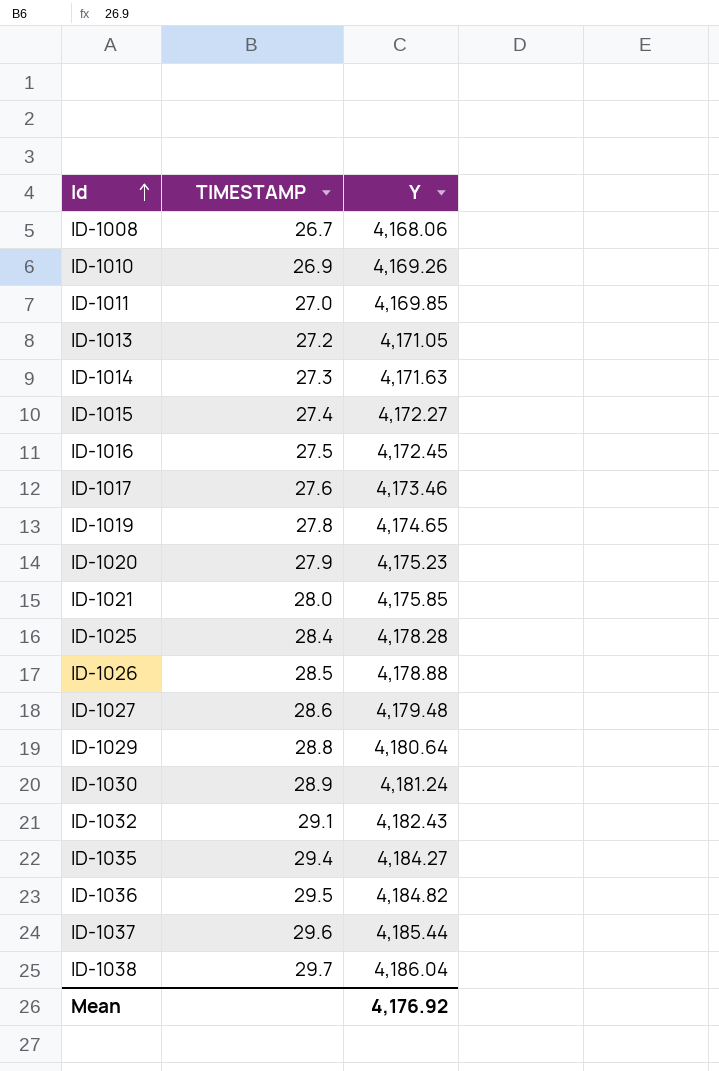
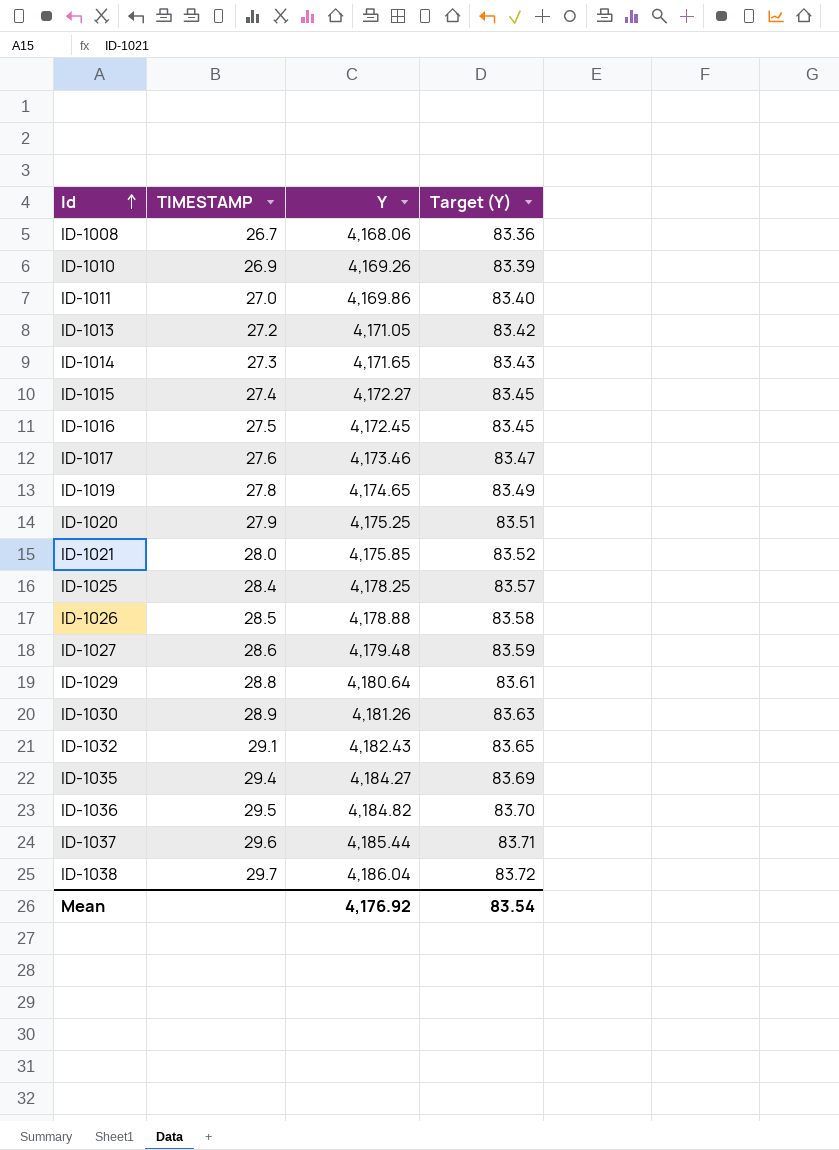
column Target (Y) | formula: none -> [Y] * 0.02
ID-1011 | Y: 4,169.85 -> 4,169.86
ID-1014 | Y: 4,171.63 -> 4,171.65
ID-1020 | Y: 4,175.23 -> 4,175.25
ID-1025 | Y: 4,178.28 -> 4,178.25
ID-1030 | Y: 4,181.24 -> 4,181.26

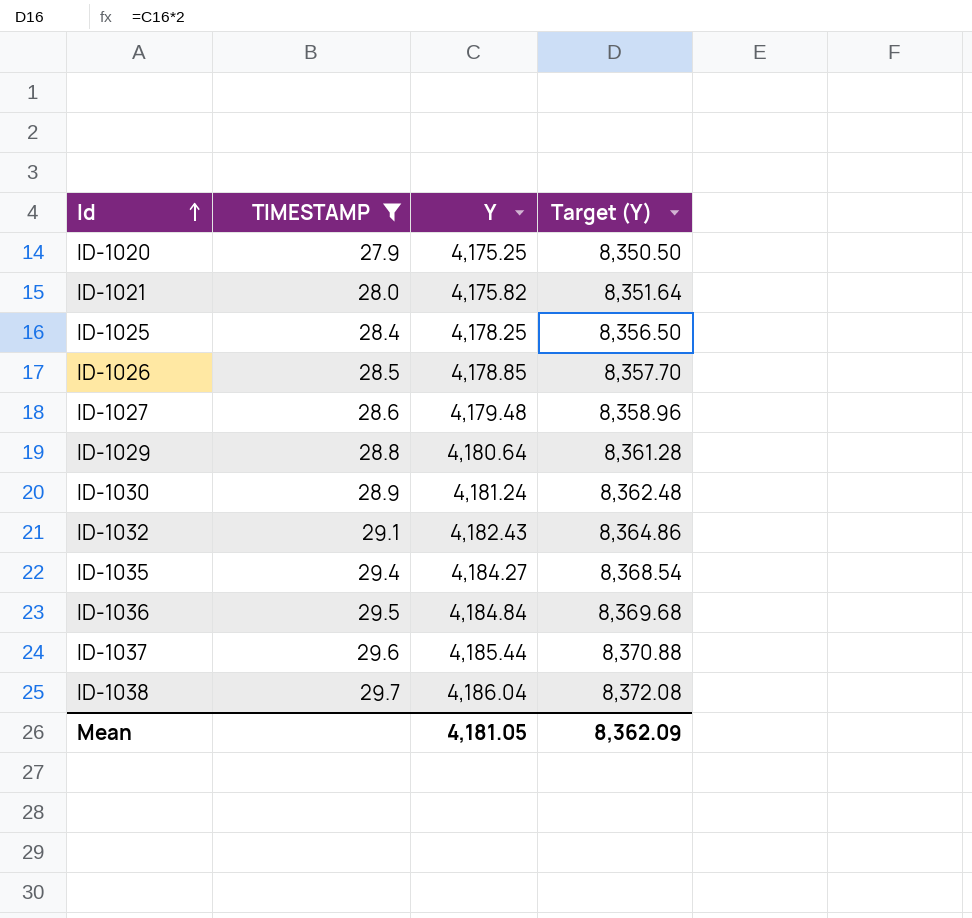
filter: none -> TIMESTAMP >= 27.9
column Target (Y) | formula: [Y] * 0.02 -> [Y] * 2
ID-1021 | Y: 4,175.85 -> 4,175.82
ID-1026 | Y: 4,178.88 -> 4,178.85
ID-1030 | Y: 4,181.26 -> 4,181.24
ID-1036 | Y: 4,184.82 -> 4,184.84
Mean | Y: 4,176.92 -> 4,181.05
Mean | Target (Y): 83.54 -> 8,362.09

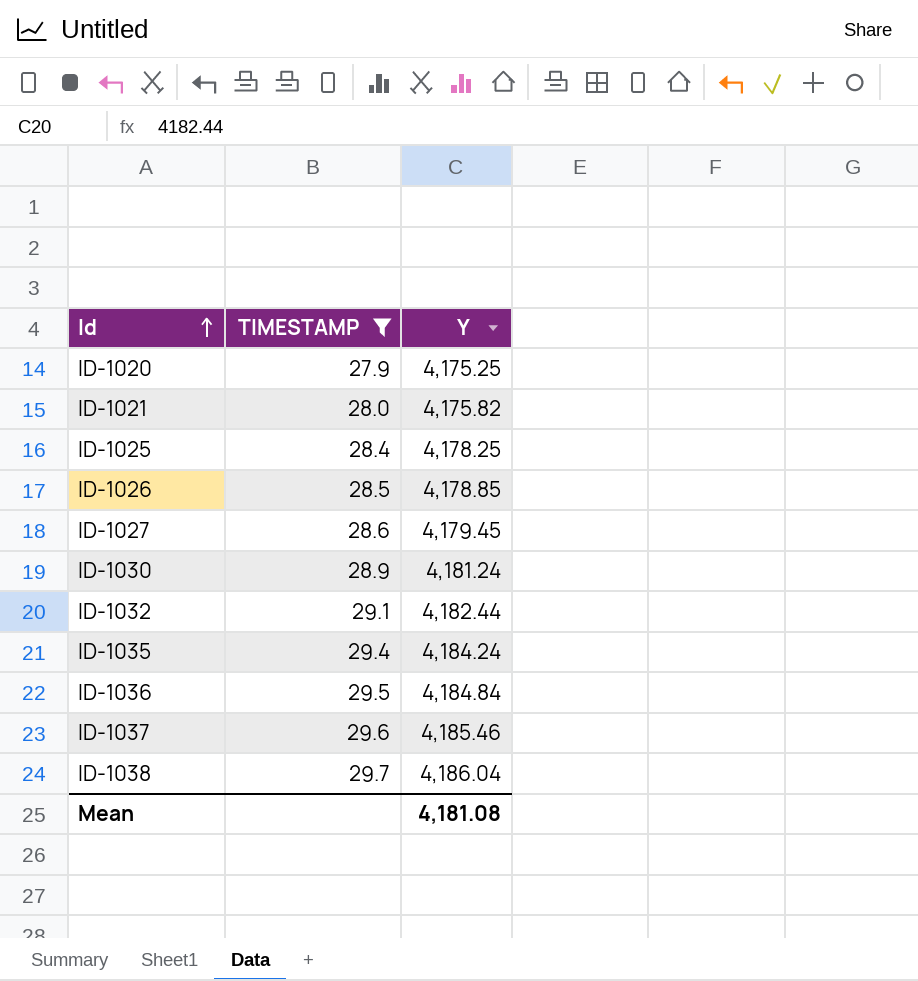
column Target (Y) | formula: [Y] * 2 -> none
row ID-1029: 28.8 | 4,180.64 | 8,361.28 -> none
ID-1027 | Y: 4,179.48 -> 4,179.45
ID-1032 | Y: 4,182.43 -> 4,182.44
ID-1035 | Y: 4,184.27 -> 4,184.24
ID-1037 | Y: 4,185.44 -> 4,185.46
Mean | Y: 4,181.05 -> 4,181.08

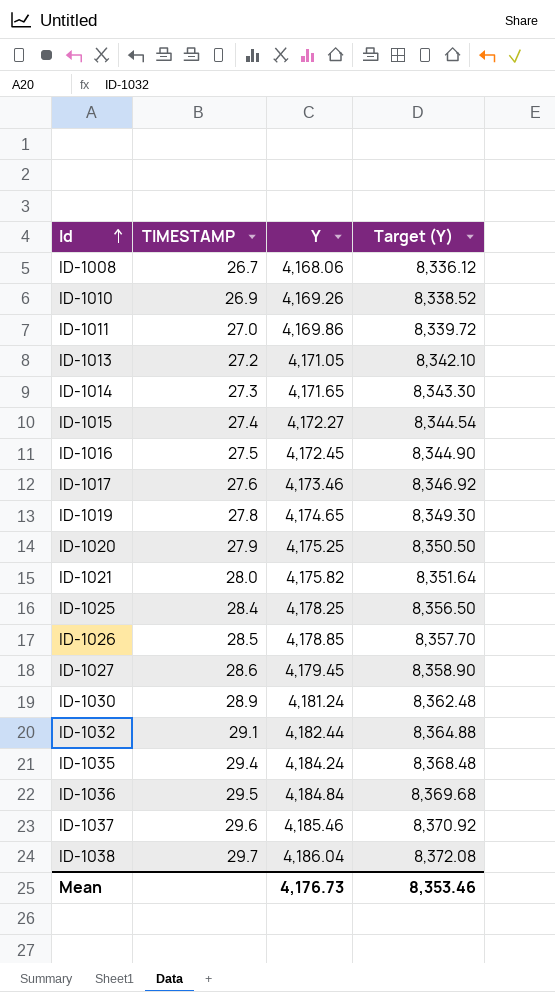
filter: TIMESTAMP >= 27.9 -> none
column Target (Y) | formula: none -> [Y] * 2
Mean | Y: 4,181.08 -> 4,176.73

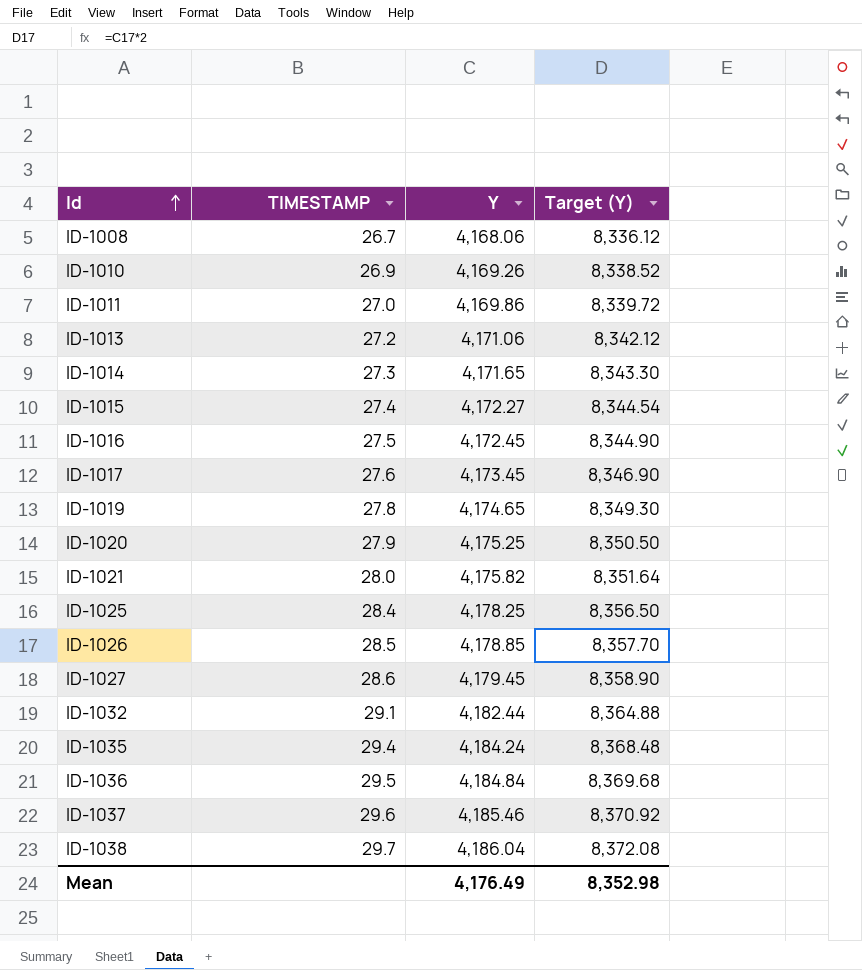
row ID-1030: 28.9 | 4,181.24 | 8,362.48 -> none
ID-1013 | Y: 4,171.05 -> 4,171.06
ID-1013 | Target (Y): 8,342.10 -> 8,342.12
ID-1017 | Y: 4,173.46 -> 4,173.45
ID-1017 | Target (Y): 8,346.92 -> 8,346.90
Mean | Y: 4,176.73 -> 4,176.49
Mean | Target (Y): 8,353.46 -> 8,352.98

